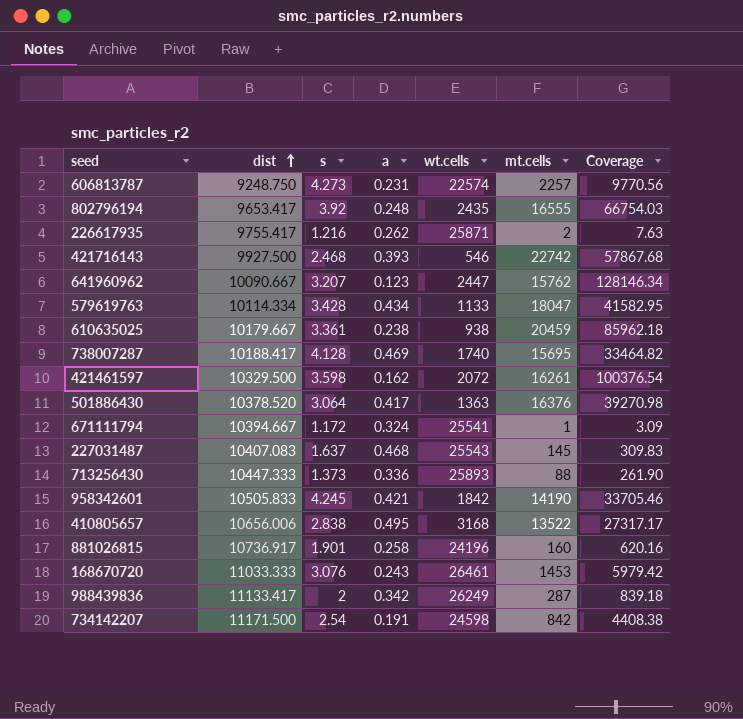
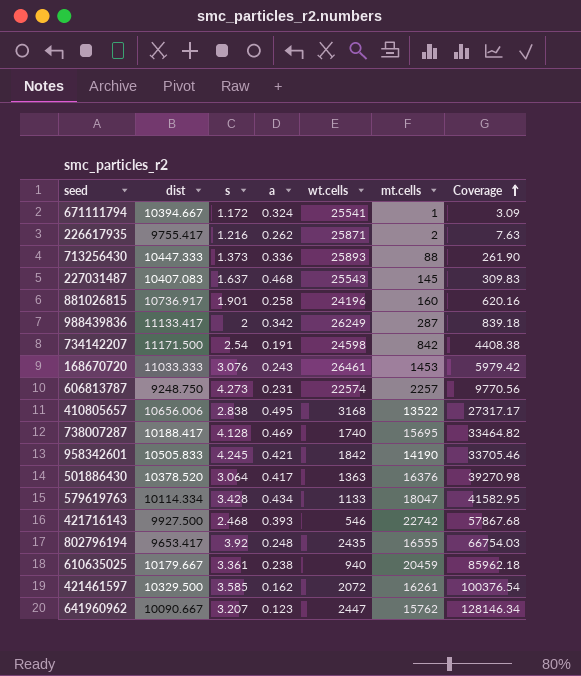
row order: dist ascending -> Coverage ascending
610635025 | wt.cells: 938 -> 940
421461597 | s: 3.598 -> 3.585

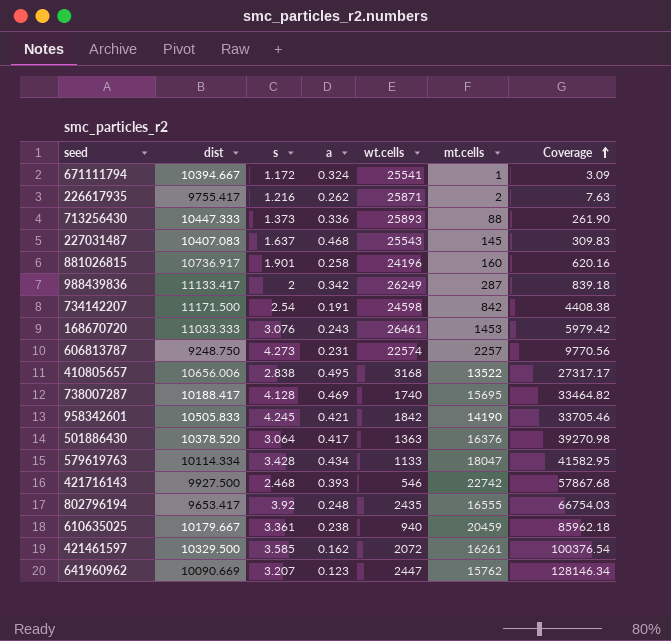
641960962 | dist: 10090.667 -> 10090.669

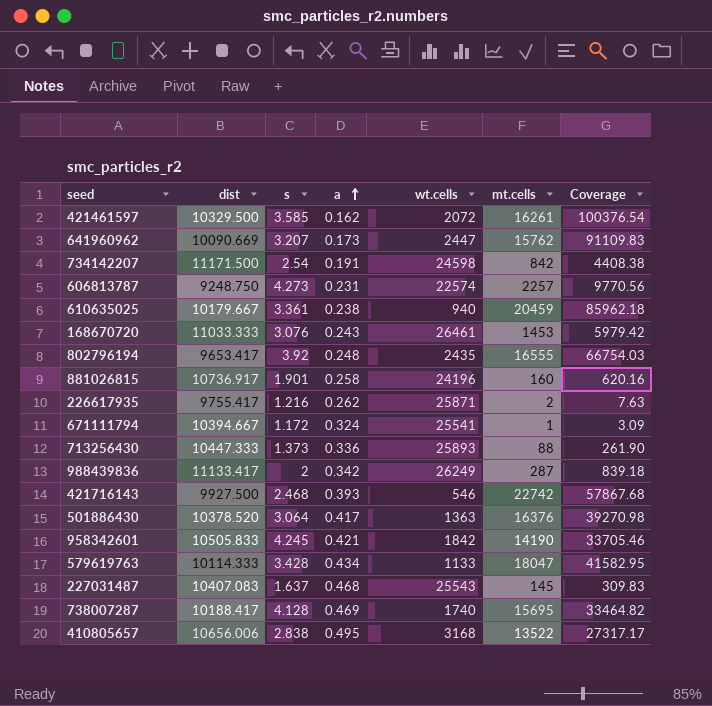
row order: Coverage ascending -> a ascending
641960962 | a: 0.123 -> 0.173
641960962 | Coverage: 128146.34 -> 91109.83
579619763 | dist: 10114.334 -> 10114.333

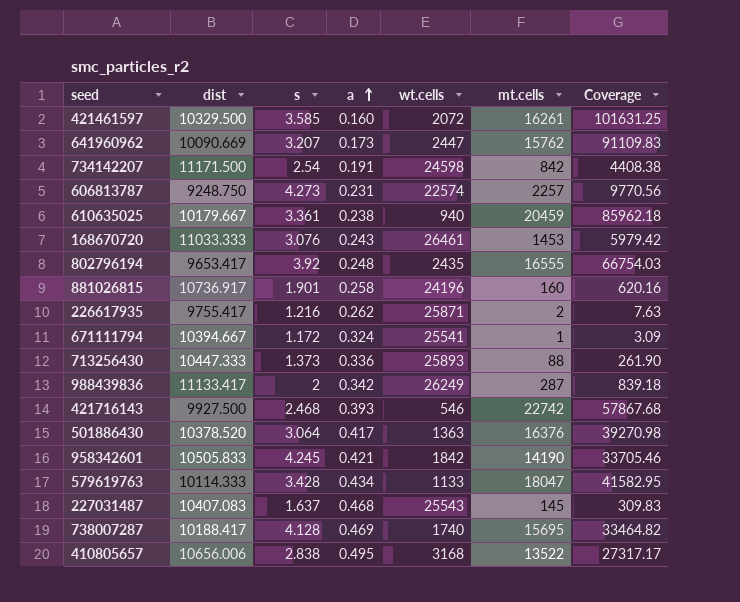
421461597 | a: 0.162 -> 0.160
421461597 | Coverage: 100376.54 -> 101631.25

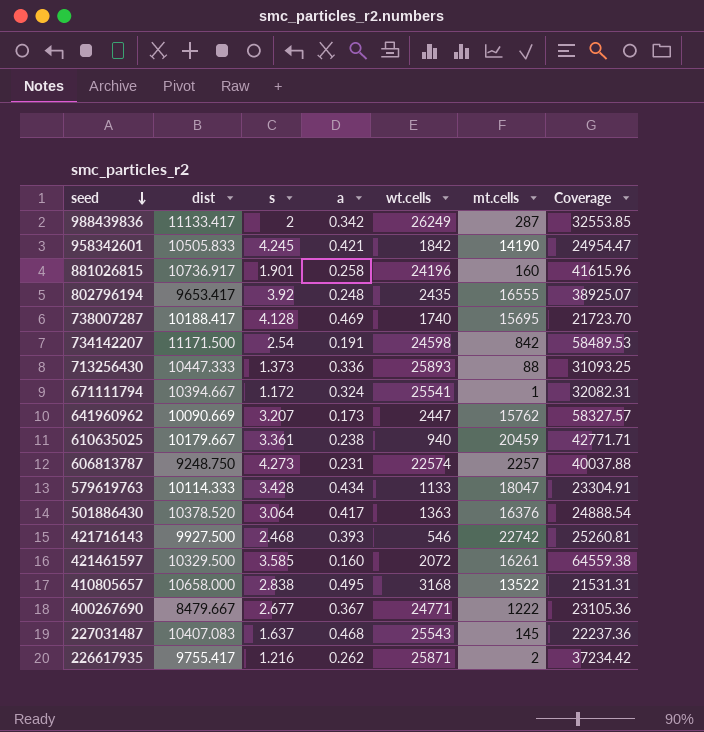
row order: a ascending -> seed descending
column Coverage | formula: [mt.cells] / [a] -> [dist] / [a]
row 168670720: 11033.333 | 3.076 | 0.243 | 26461 | 1453 | 5979.42 -> none
410805657 | dist: 10656.006 -> 10658.000
row 400267690: none -> 8479.667 | 2.677 | 0.367 | 24771 | 1222 | 23105.36

